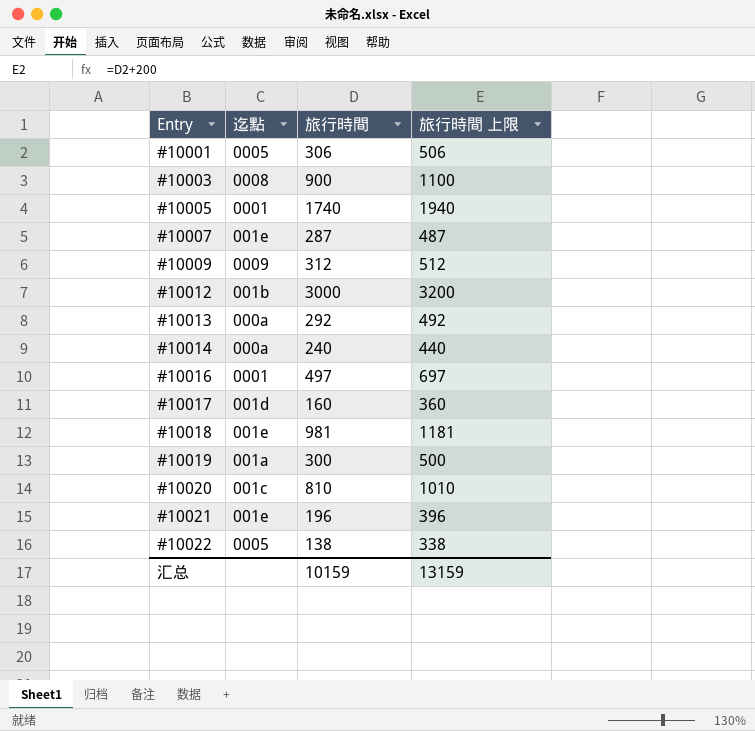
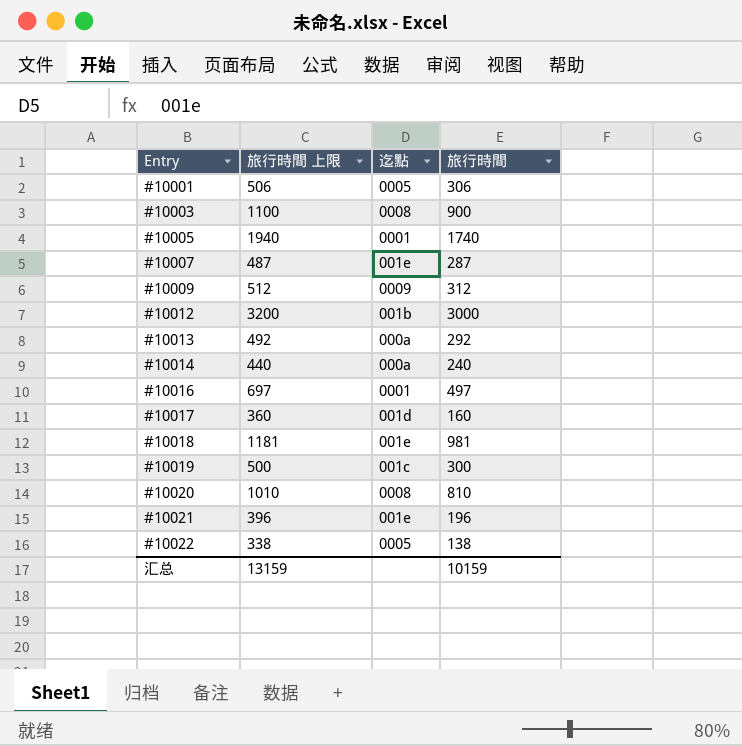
column 旅行時間 上限 | position: 4 -> 2
#10019 | 迄點: 001a -> 001c
#10020 | 迄點: 001c -> 0008

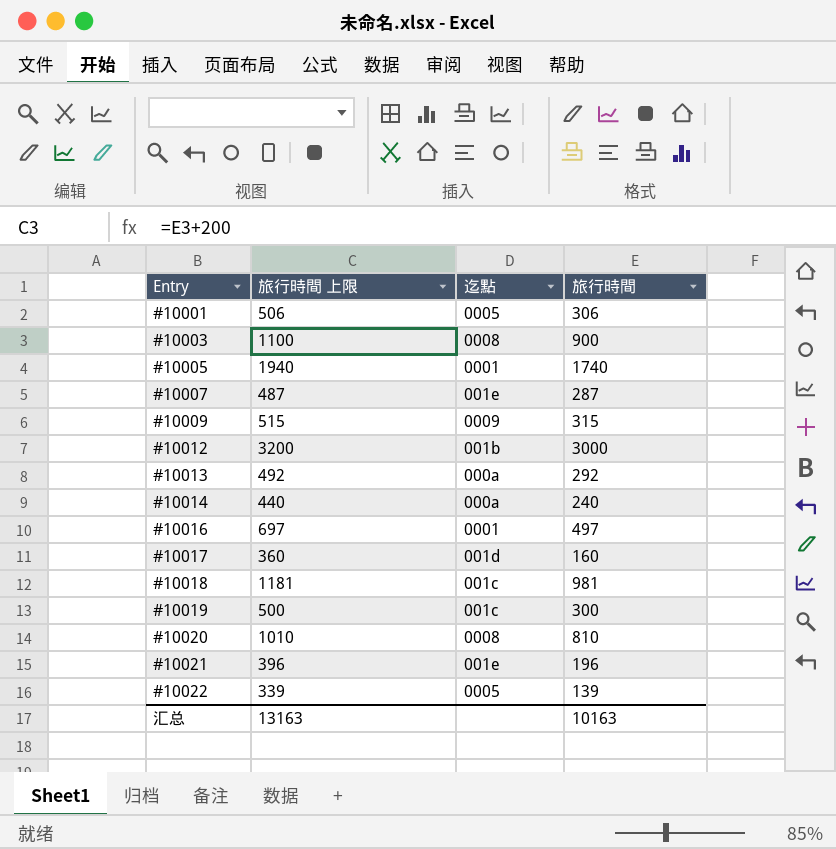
#10009 | 旅行時間 上限: 512 -> 515
#10009 | 旅行時間: 312 -> 315
#10018 | 迄點: 001e -> 001c
#10022 | 旅行時間 上限: 338 -> 339
#10022 | 旅行時間: 138 -> 139
汇总 | 旅行時間 上限: 13159 -> 13163
汇总 | 旅行時間: 10159 -> 10163

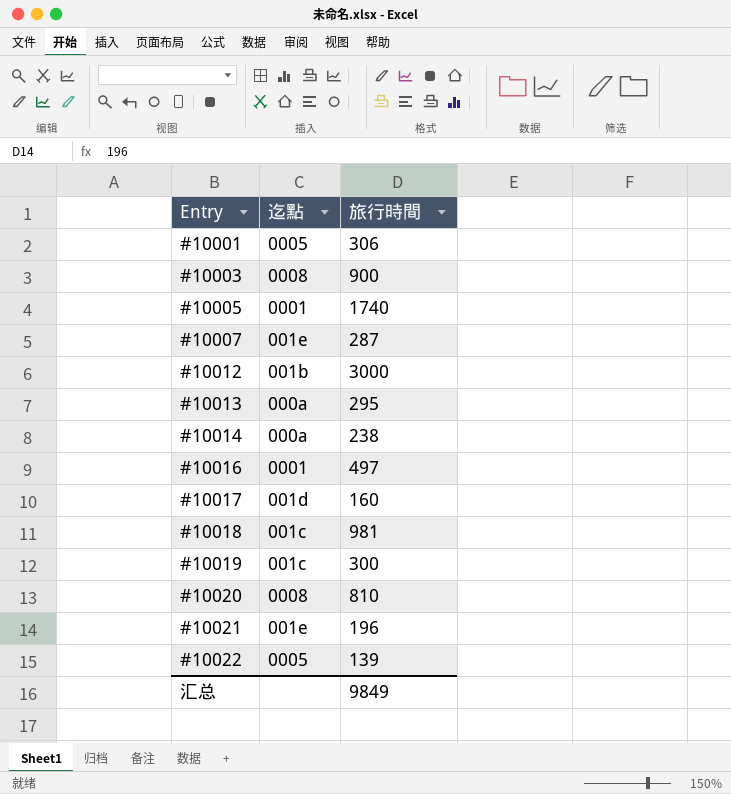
column 旅行時間 上限 | formula: [旅行時間] + 200 -> none
row #10009: 515 | 0009 | 315 -> none
#10013 | 旅行時間: 292 -> 295
#10014 | 旅行時間: 240 -> 238
汇总 | 旅行時間: 10163 -> 9849

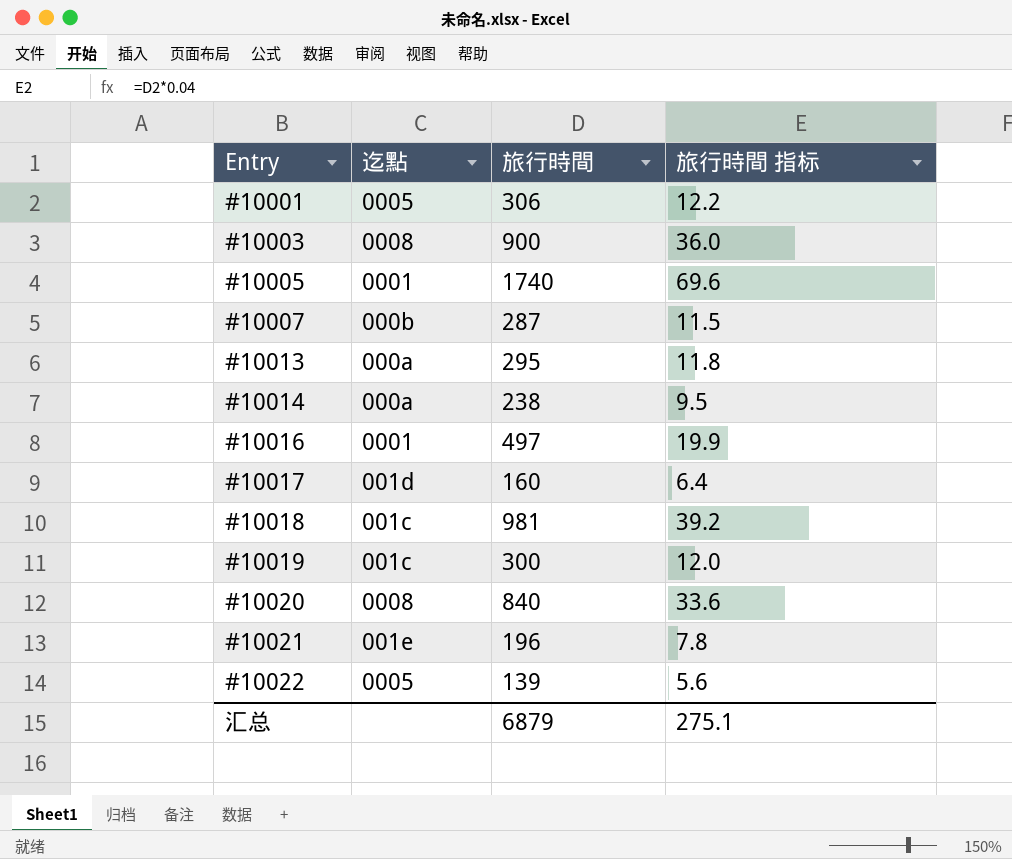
column 旅行時間 指标 | formula: none -> [旅行時間] * 0.04
row #10012: 001b | 3000 -> none
#10007 | 迄點: 001e -> 000b
#10020 | 旅行時間: 810 -> 840
汇总 | 旅行時間: 9849 -> 6879

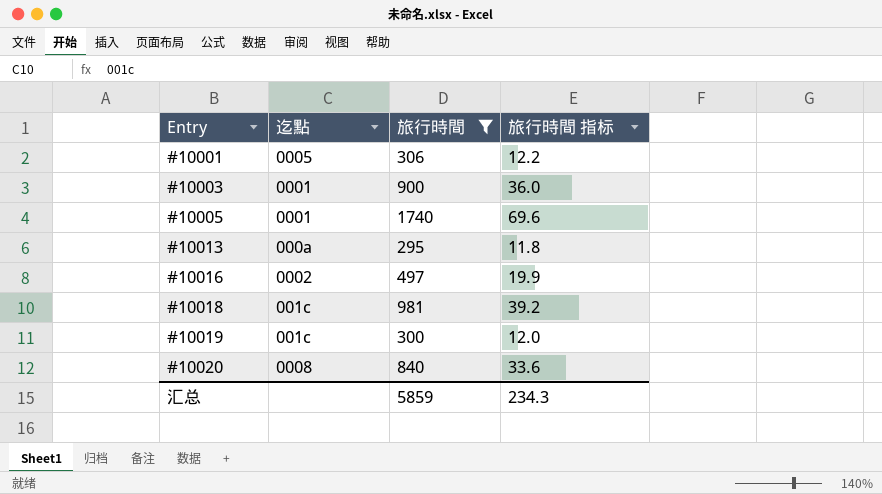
filter: none -> 旅行時間 >= 295
#10003 | 迄點: 0008 -> 0001
#10016 | 迄點: 0001 -> 0002
汇总 | 旅行時間: 6879 -> 5859
汇总 | 旅行時間 指标: 275.1 -> 234.3

